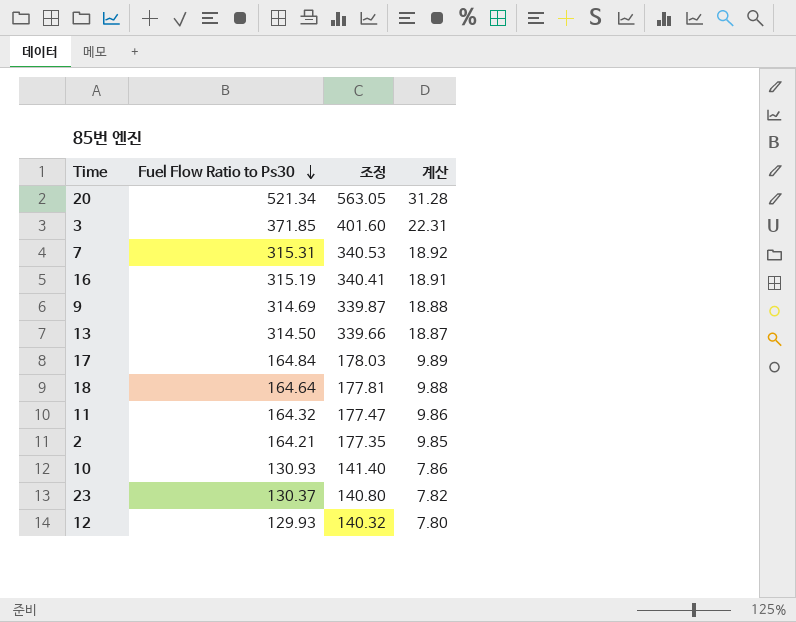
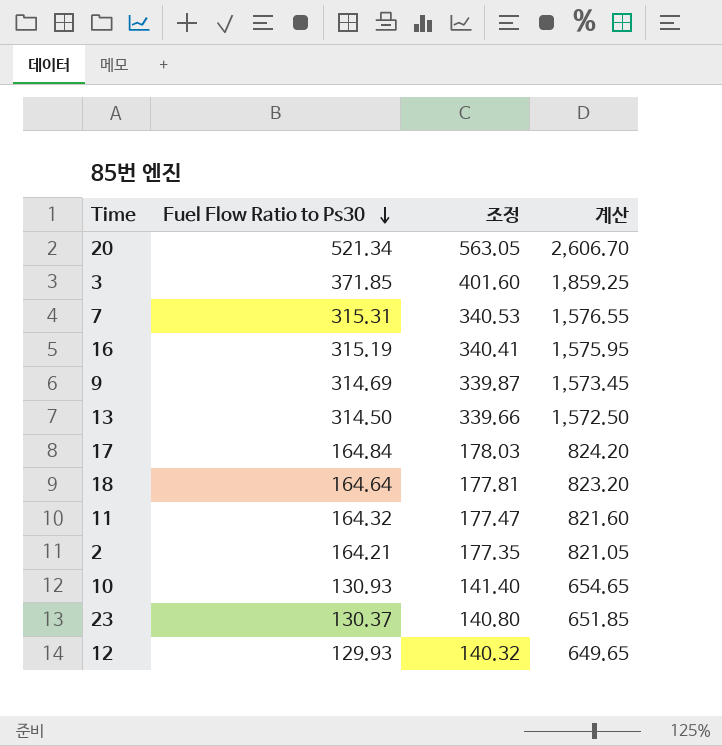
column 계산 | formula: [Fuel Flow Ratio to Ps30] * 0.06 -> [Fuel Flow Ratio to Ps30] * 5

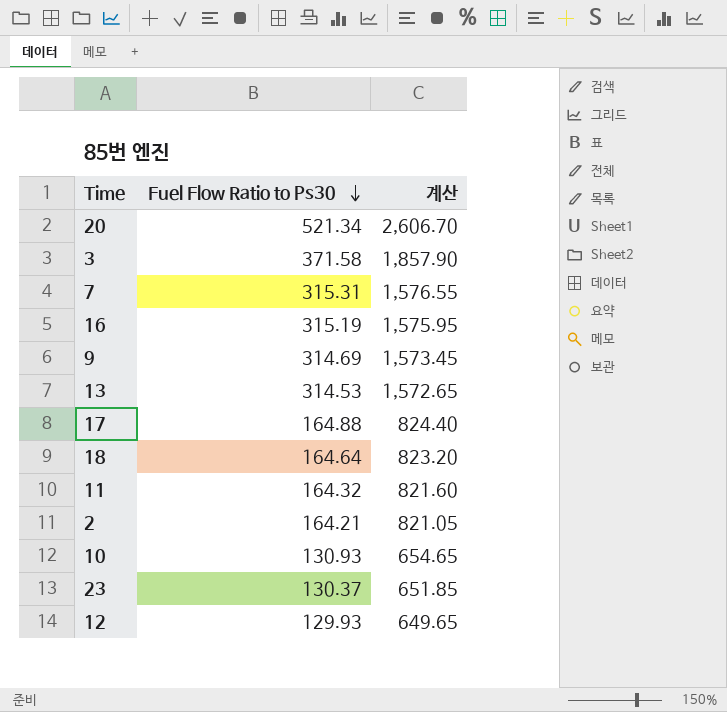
column 조정 | formula: [Fuel Flow Ratio to Ps30] * 1.08 -> none
3 | Fuel Flow Ratio to Ps30: 371.85 -> 371.58
3 | 계산: 1,859.25 -> 1,857.90
13 | Fuel Flow Ratio to Ps30: 314.50 -> 314.53
13 | 계산: 1,572.50 -> 1,572.65
17 | Fuel Flow Ratio to Ps30: 164.84 -> 164.88
17 | 계산: 824.20 -> 824.40

